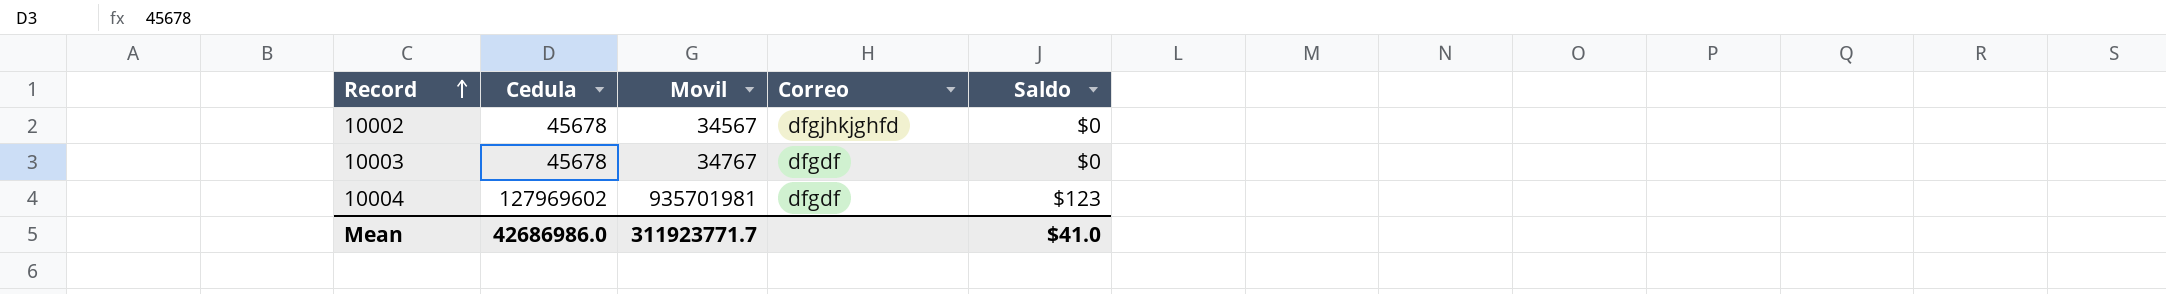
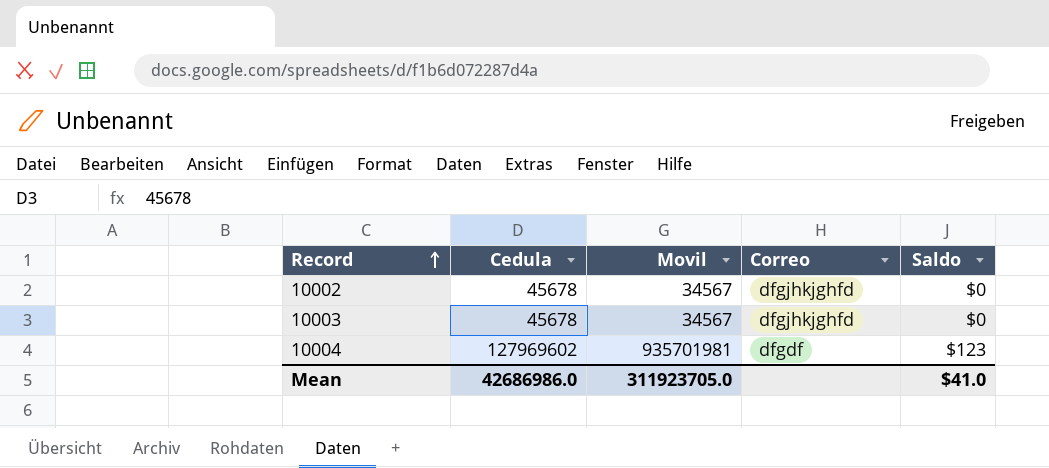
10003 | Movil: 34767 -> 34567
10003 | Correo: dfgdf -> dfgjhkjghfd
Mean | Movil: 311923771.7 -> 311923705.0

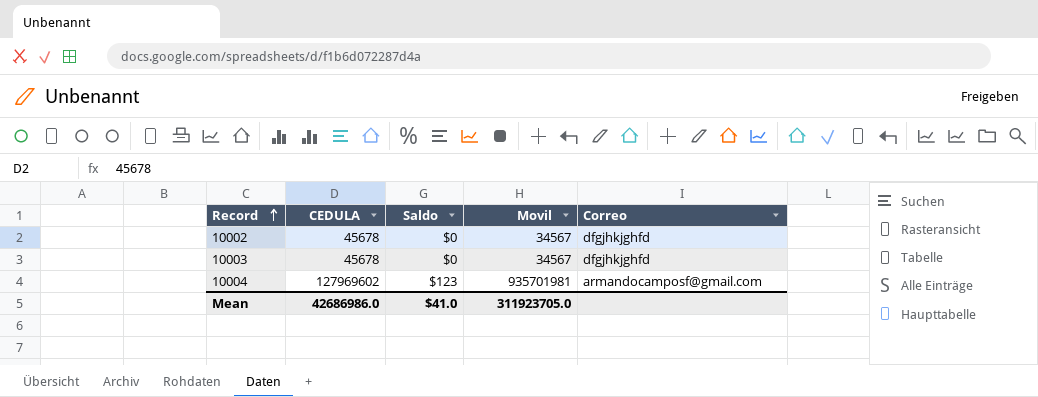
column name: Cedula -> CEDULA
column Saldo | position: 5 -> 3
10004 | Correo: dfgdf -> armandocamposf@gmail.com

